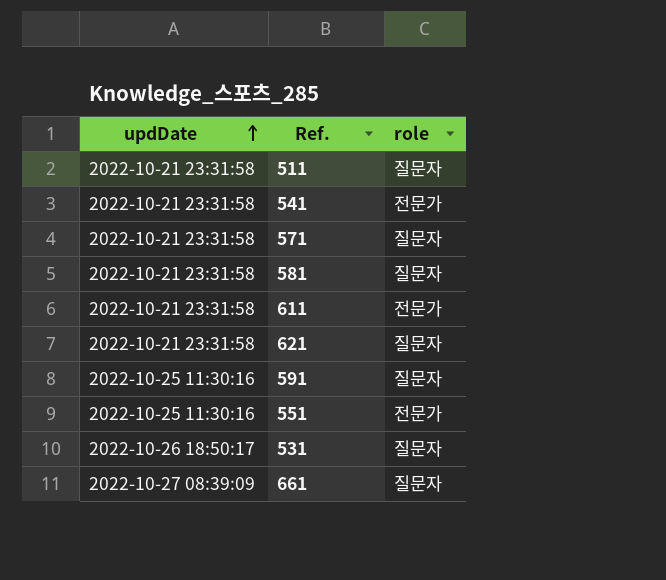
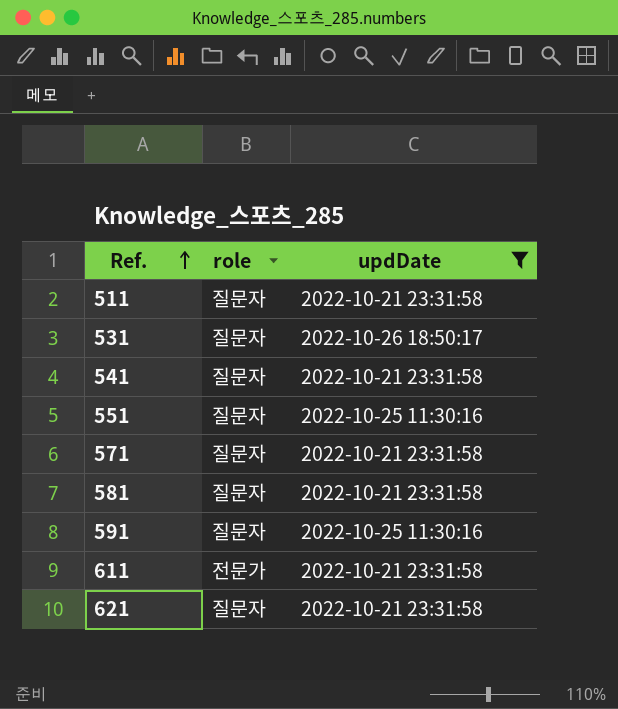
filter: none -> updDate != 2022-10-27 08:39:09
row order: updDate ascending -> Ref. ascending
column updDate | position: 1 -> 3
541 | role: 전문가 -> 질문자
551 | role: 전문가 -> 질문자

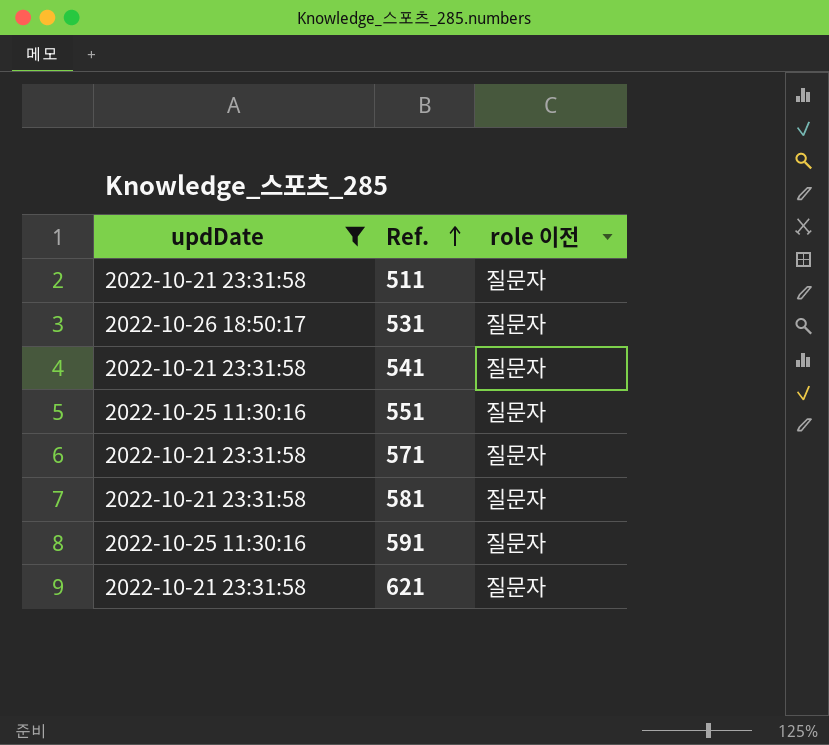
column updDate | position: 3 -> 1
column name: role -> role 이전
row 611: 전문가 | 2022-10-21 23:31:58 -> none

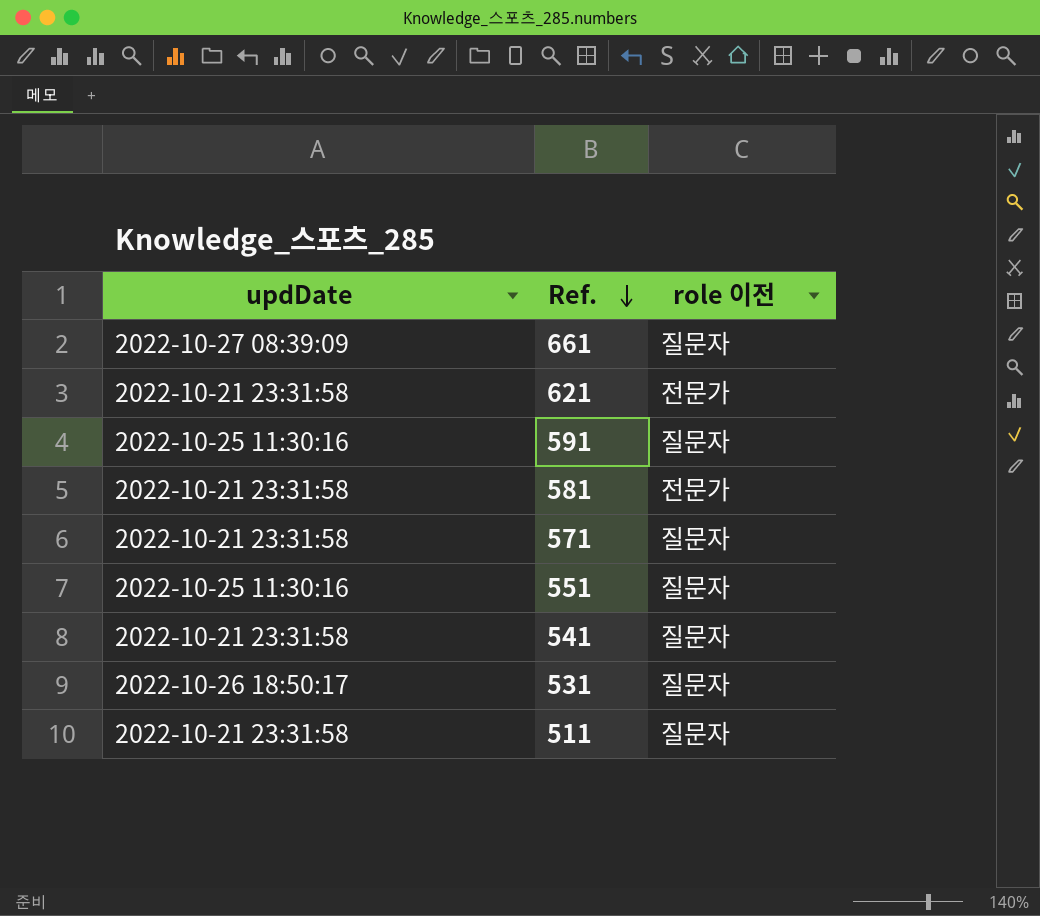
filter: updDate != 2022-10-27 08:39:09 -> none
row order: Ref. ascending -> Ref. descending
621 | role 이전: 질문자 -> 전문가
581 | role 이전: 질문자 -> 전문가

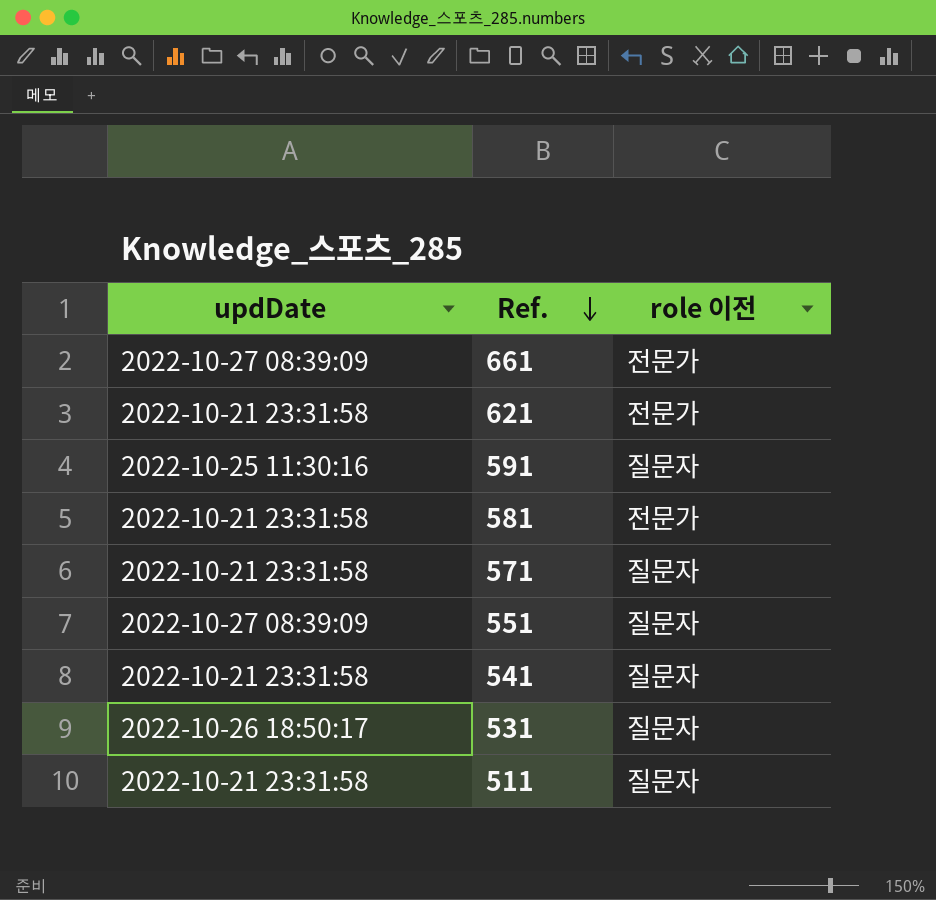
661 | role 이전: 질문자 -> 전문가
551 | updDate: 2022-10-25 11:30:16 -> 2022-10-27 08:39:09

